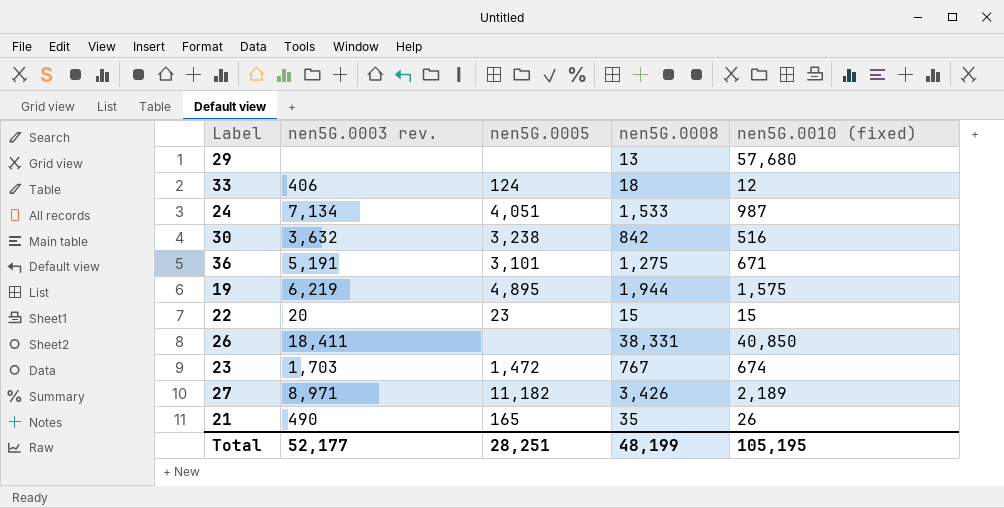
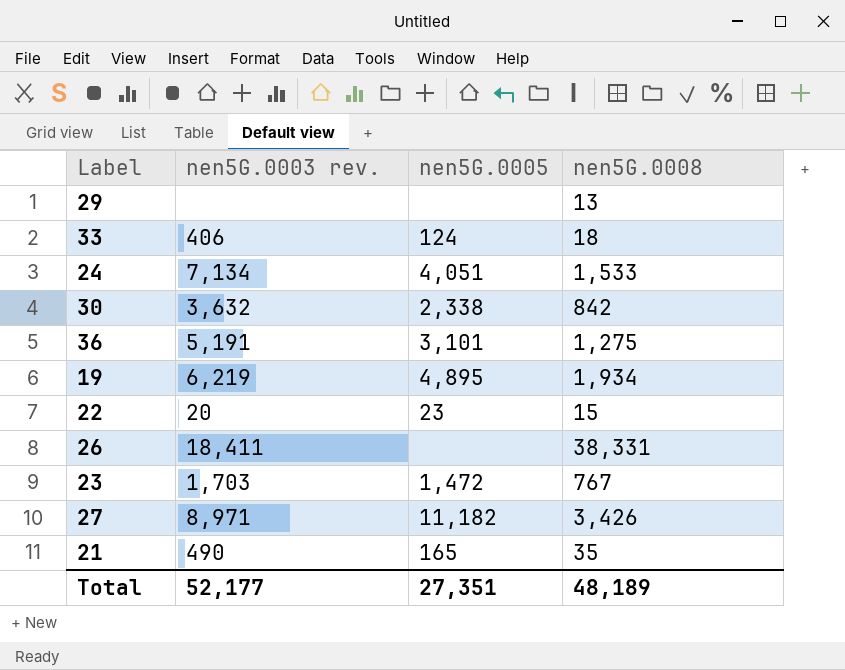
column nen5G.0010 (fixed) | position: 5 -> none
30 | nen5G.0005: 3,238 -> 2,338
19 | nen5G.0008: 1,944 -> 1,934
Total | nen5G.0005: 28,251 -> 27,351
Total | nen5G.0008: 48,199 -> 48,189

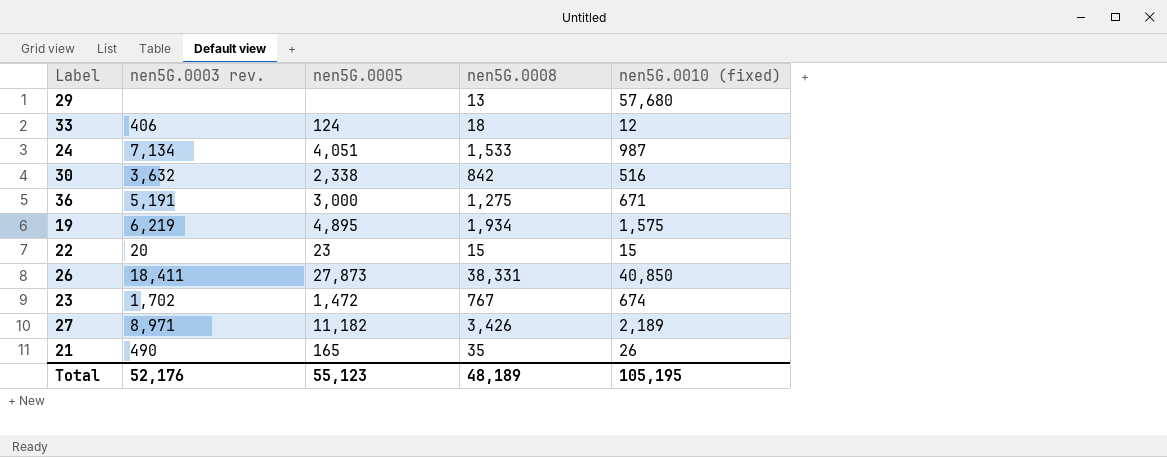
column nen5G.0010 (fixed) | position: none -> 5
36 | nen5G.0005: 3,101 -> 3,000
26 | nen5G.0005: none -> 27,873
23 | nen5G.0003 rev.: 1,703 -> 1,702
Total | nen5G.0003 rev.: 52,177 -> 52,176
Total | nen5G.0005: 27,351 -> 55,123

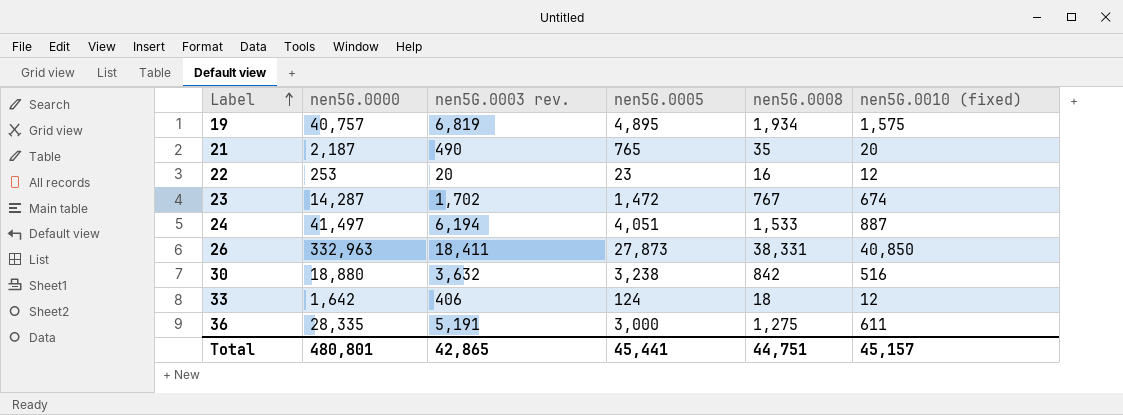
row order: none -> Label ascending
column nen5G.0000 | position: none -> 2
row 29: none | none | 13 | 57,680 -> none
row 27: 8,971 | 11,182 | 3,426 | 2,189 -> none
19 | nen5G.0003 rev.: 6,219 -> 6,819
21 | nen5G.0005: 165 -> 765
21 | nen5G.0010 (fixed): 26 -> 20
22 | nen5G.0008: 15 -> 16
22 | nen5G.0010 (fixed): 15 -> 12
24 | nen5G.0003 rev.: 7,134 -> 6,194
24 | nen5G.0010 (fixed): 987 -> 887
30 | nen5G.0005: 2,338 -> 3,238
36 | nen5G.0010 (fixed): 671 -> 611
Total | nen5G.0003 rev.: 52,176 -> 42,865
Total | nen5G.0005: 55,123 -> 45,441
Total | nen5G.0008: 48,189 -> 44,751
Total | nen5G.0010 (fixed): 105,195 -> 45,157

